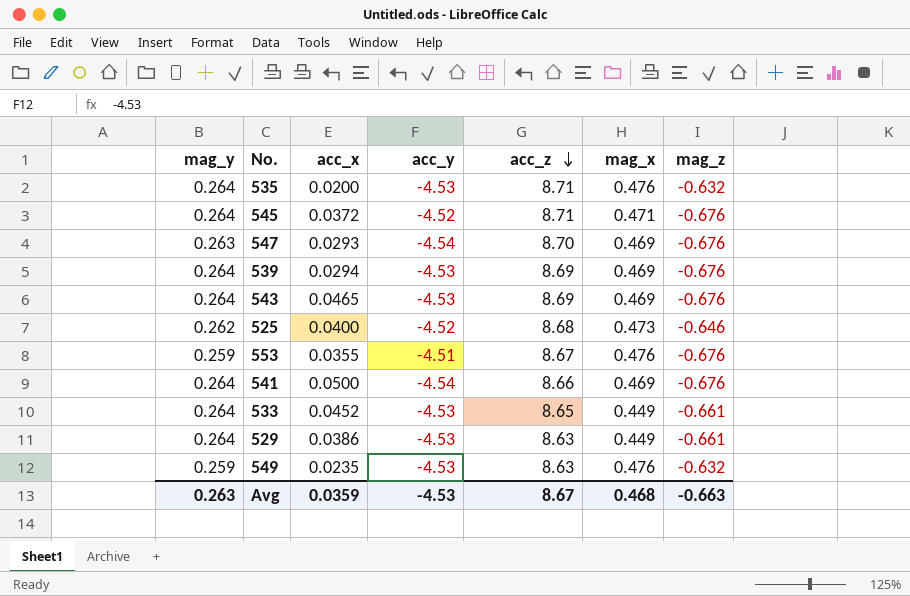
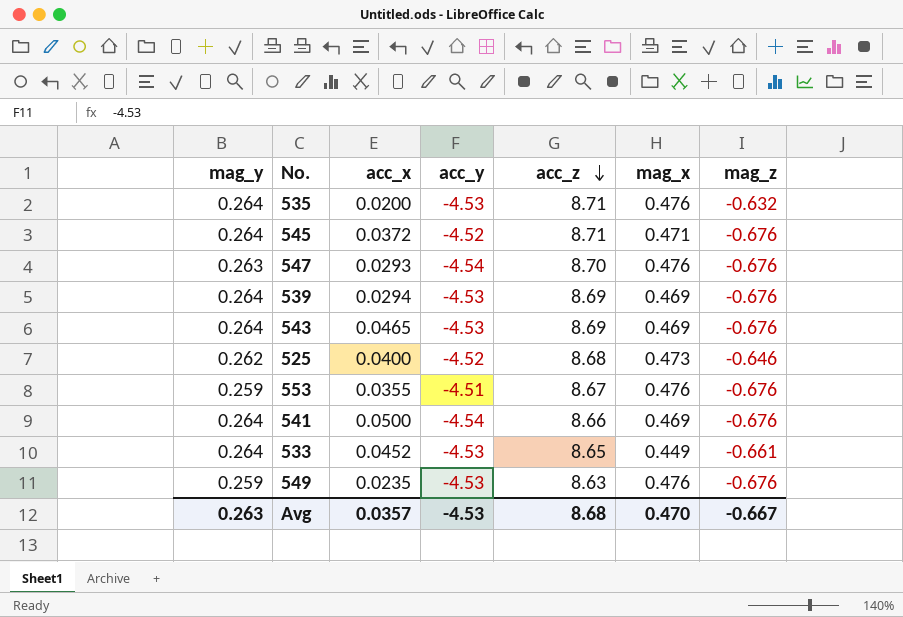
row 529: 0.264 | 0.0386 | -4.53 | 8.63 | 0.449 | -0.661 -> none
547 | mag_x: 0.469 -> 0.476
549 | mag_z: -0.632 -> -0.676
Avg | acc_x: 0.0359 -> 0.0357
Avg | acc_z: 8.67 -> 8.68
Avg | mag_x: 0.468 -> 0.470
Avg | mag_z: -0.663 -> -0.667

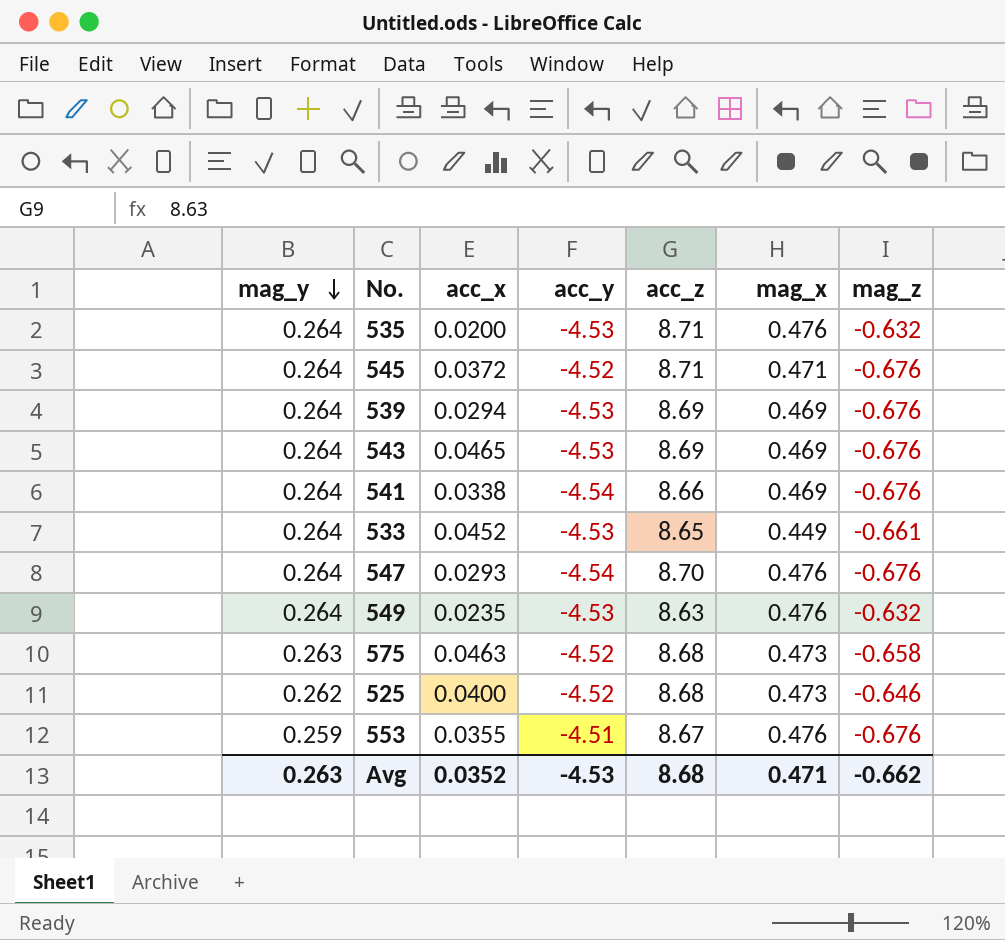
row order: acc_z descending -> mag_y descending
541 | acc_x: 0.0500 -> 0.0338
547 | mag_y: 0.263 -> 0.264
549 | mag_y: 0.259 -> 0.264
549 | mag_z: -0.676 -> -0.632
row 575: none -> 0.263 | 0.0463 | -4.52 | 8.68 | 0.473 | -0.658
Avg | acc_x: 0.0357 -> 0.0352
Avg | mag_x: 0.470 -> 0.471
Avg | mag_z: -0.667 -> -0.662

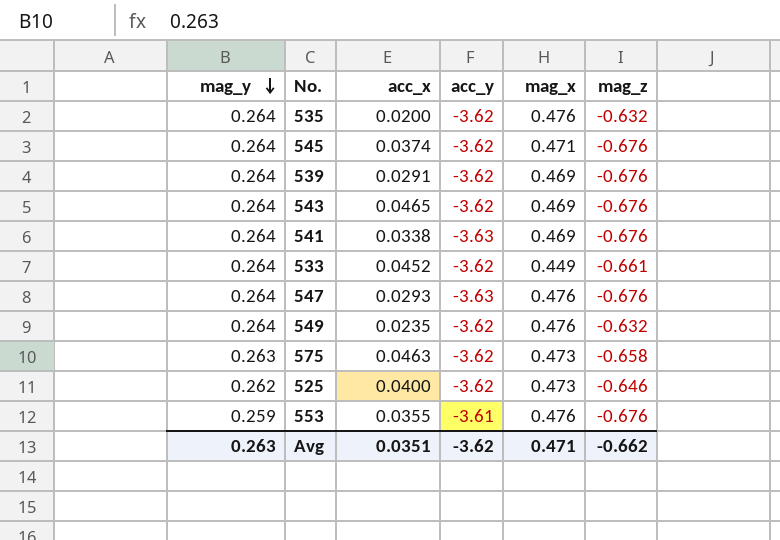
column acc_z | position: 5 -> none
535 | acc_y: -4.53 -> -3.62
545 | acc_x: 0.0372 -> 0.0374
545 | acc_y: -4.52 -> -3.62
539 | acc_x: 0.0294 -> 0.0291
539 | acc_y: -4.53 -> -3.62
543 | acc_y: -4.53 -> -3.62
541 | acc_y: -4.54 -> -3.63
533 | acc_y: -4.53 -> -3.62
547 | acc_y: -4.54 -> -3.63
549 | acc_y: -4.53 -> -3.62
575 | acc_y: -4.52 -> -3.62
525 | acc_y: -4.52 -> -3.62
553 | acc_y: -4.51 -> -3.61
Avg | acc_x: 0.0352 -> 0.0351
Avg | acc_y: -4.53 -> -3.62

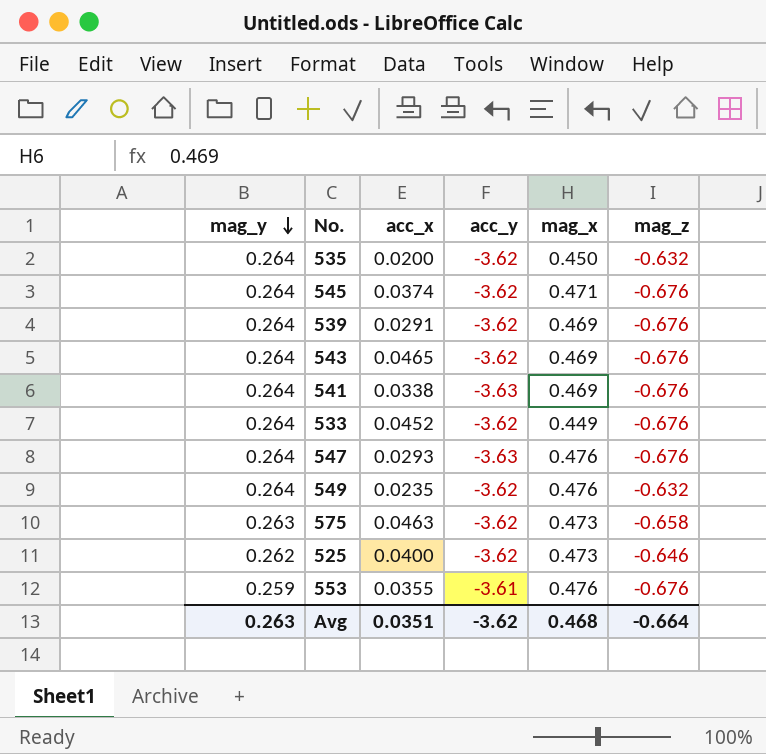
535 | mag_x: 0.476 -> 0.450
533 | mag_z: -0.661 -> -0.676
Avg | mag_x: 0.471 -> 0.468
Avg | mag_z: -0.662 -> -0.664

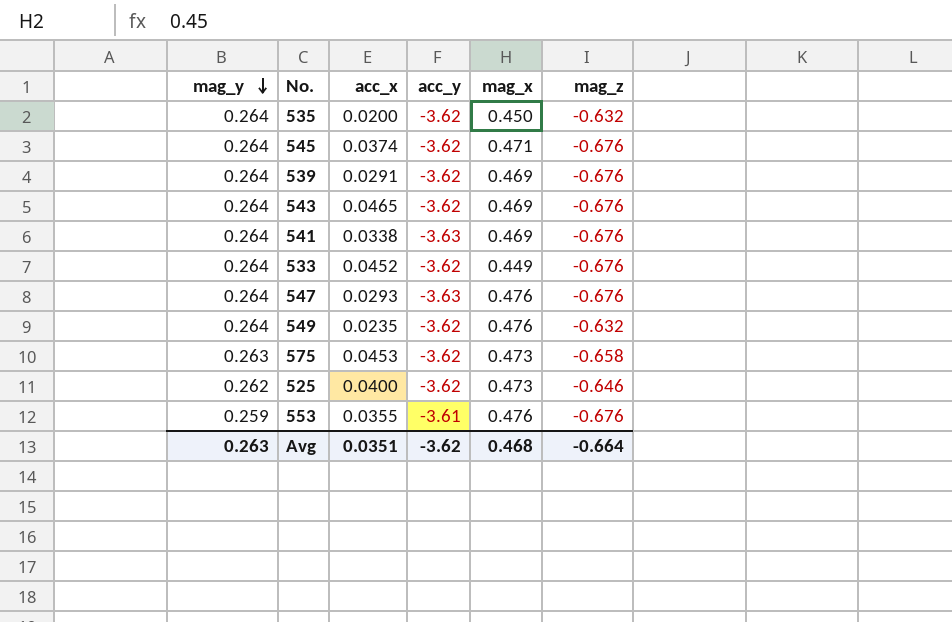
575 | acc_x: 0.0463 -> 0.0453

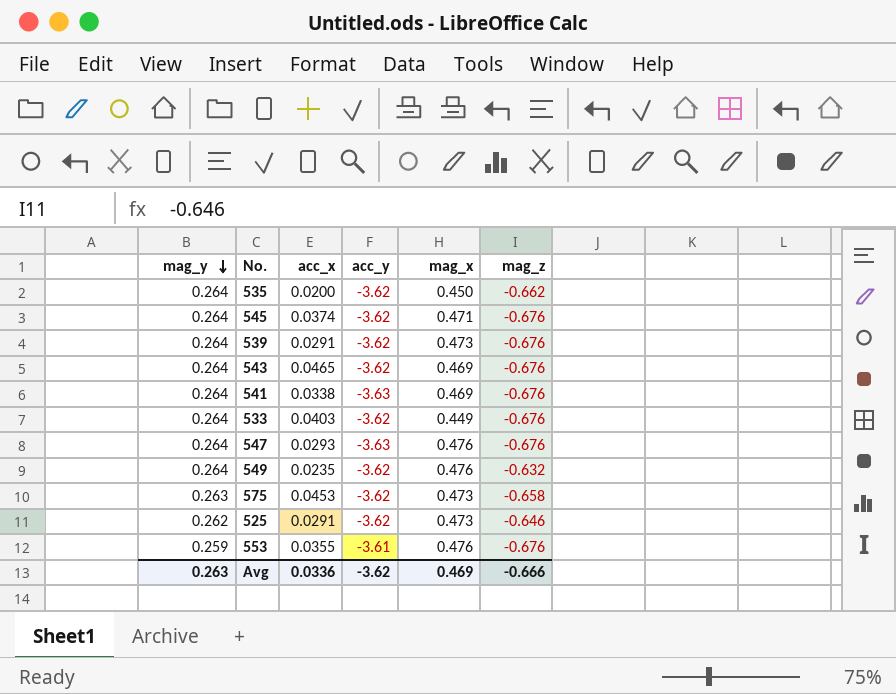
535 | mag_z: -0.632 -> -0.662
539 | mag_x: 0.469 -> 0.473
533 | acc_x: 0.0452 -> 0.0403
525 | acc_x: 0.0400 -> 0.0291
Avg | acc_x: 0.0351 -> 0.0336
Avg | mag_x: 0.468 -> 0.469
Avg | mag_z: -0.664 -> -0.666

